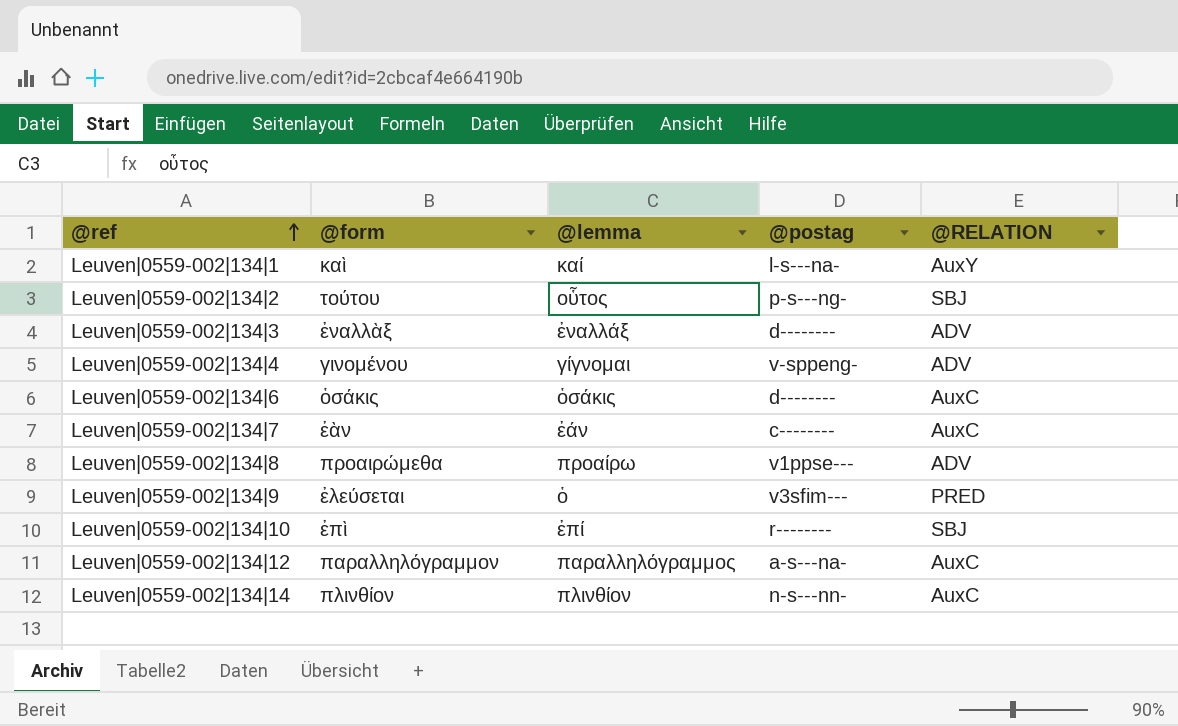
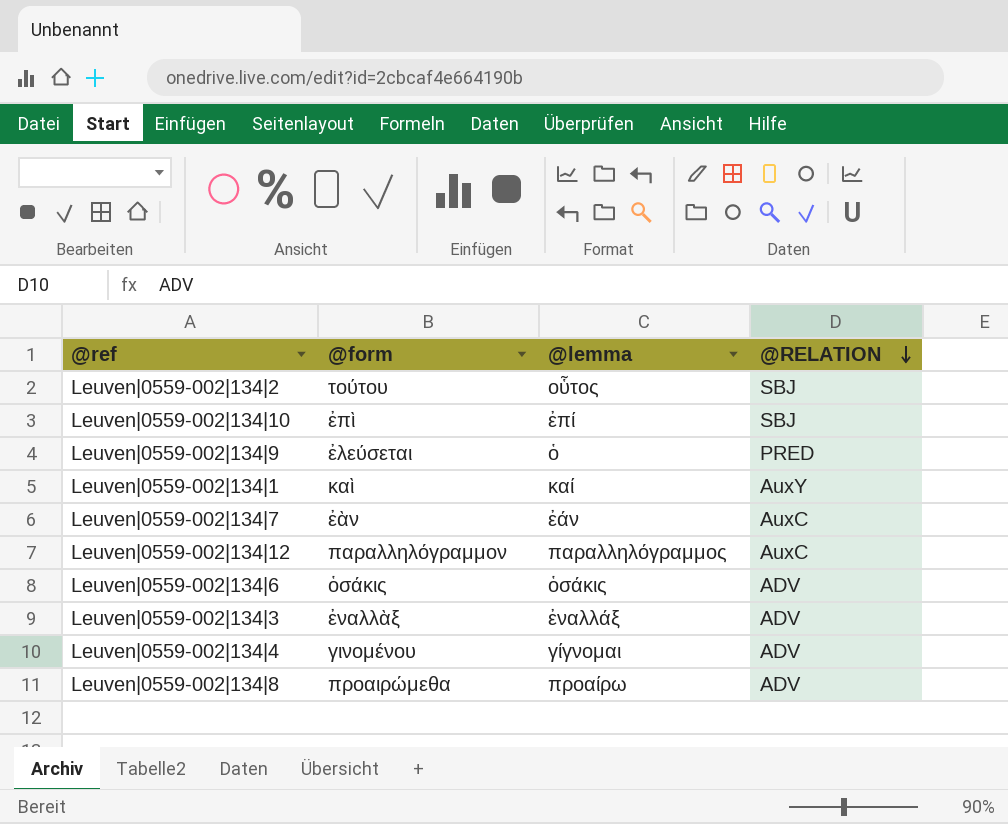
row order: @ref ascending -> @RELATION descending
column @postag | position: 4 -> none
row Leuven|0559-002|134|14: πλινθίον | πλινθίον | n-s---nn- | AuxC -> none
Leuven|0559-002|134|6 | @RELATION: AuxC -> ADV

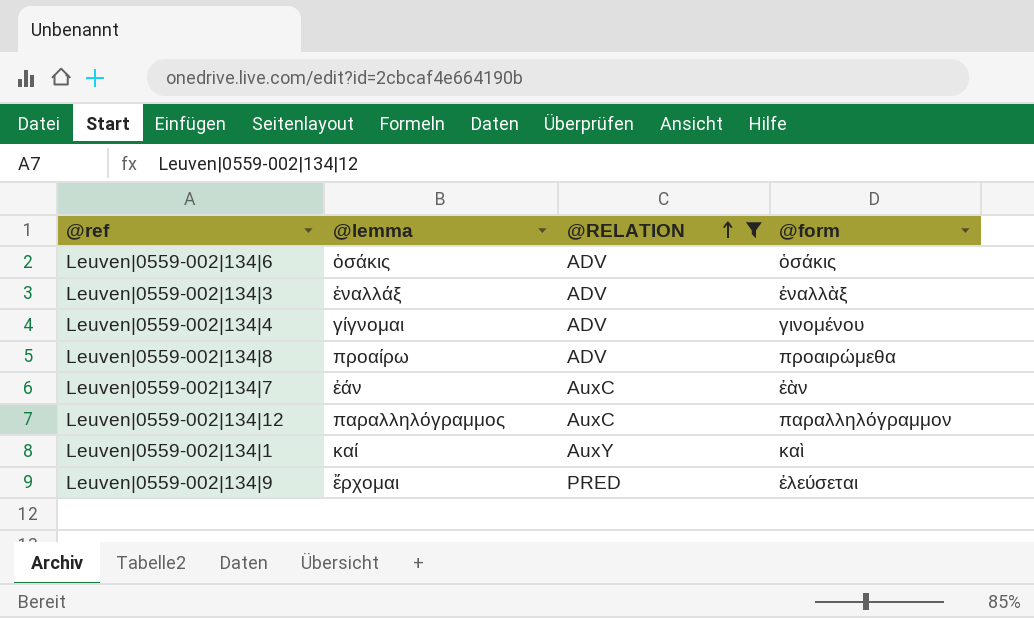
filter: none -> @RELATION != SBJ
row order: @RELATION descending -> @RELATION ascending
column @form | position: 2 -> 4
Leuven|0559-002|134|9 | @lemma: ὁ -> ἔρχομαι

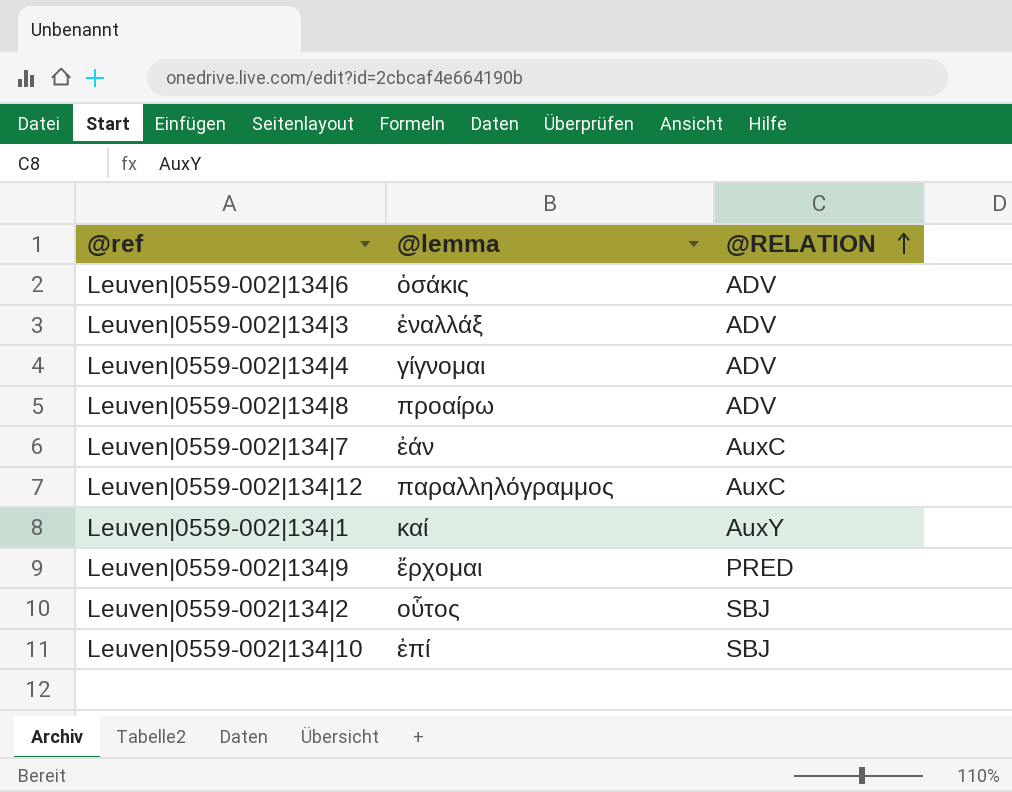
filter: @RELATION != SBJ -> none
column @form | position: 4 -> none

